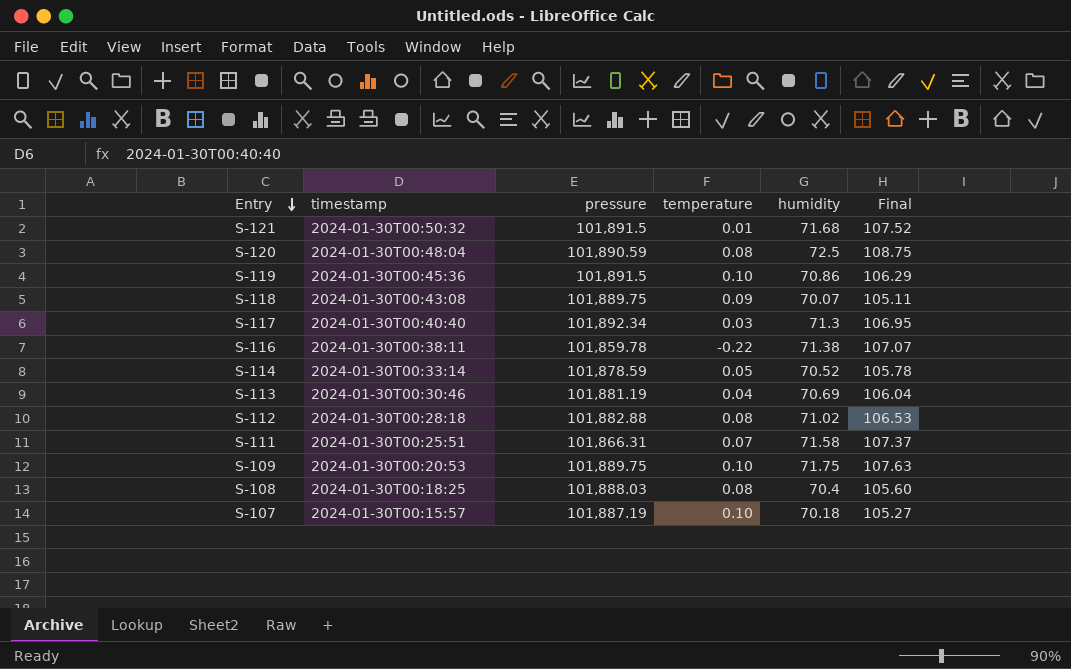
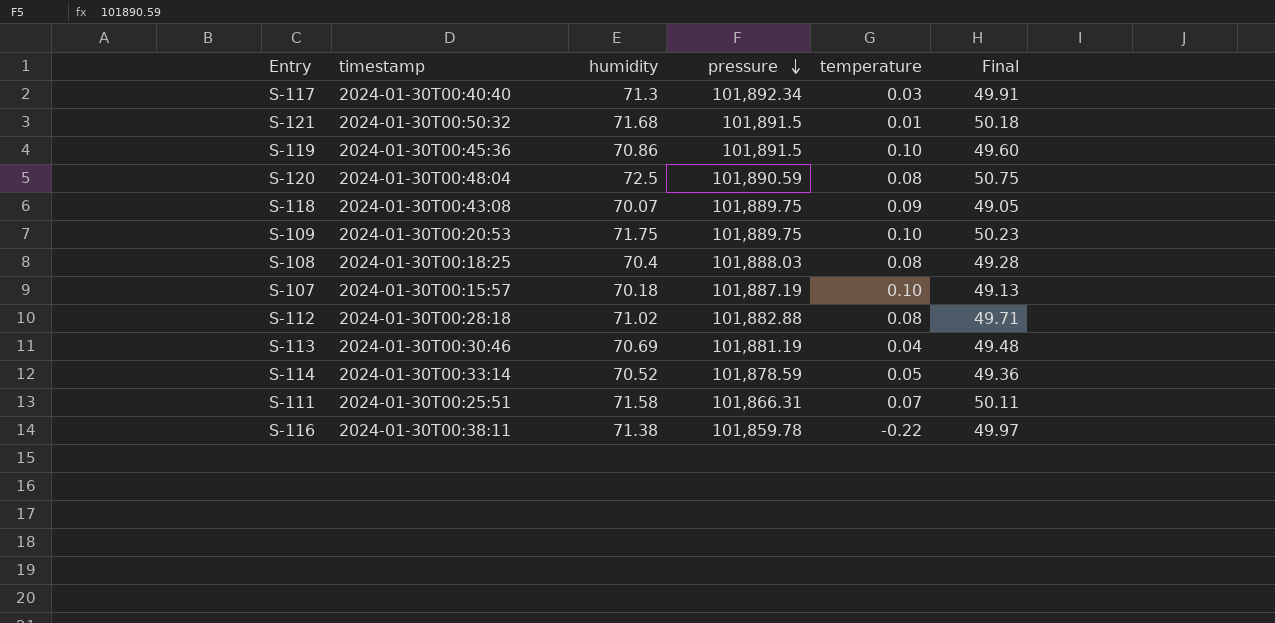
row order: Entry descending -> pressure descending
column humidity | position: 5 -> 3
column Final | formula: [humidity] * 1.5 -> [humidity] * 0.7

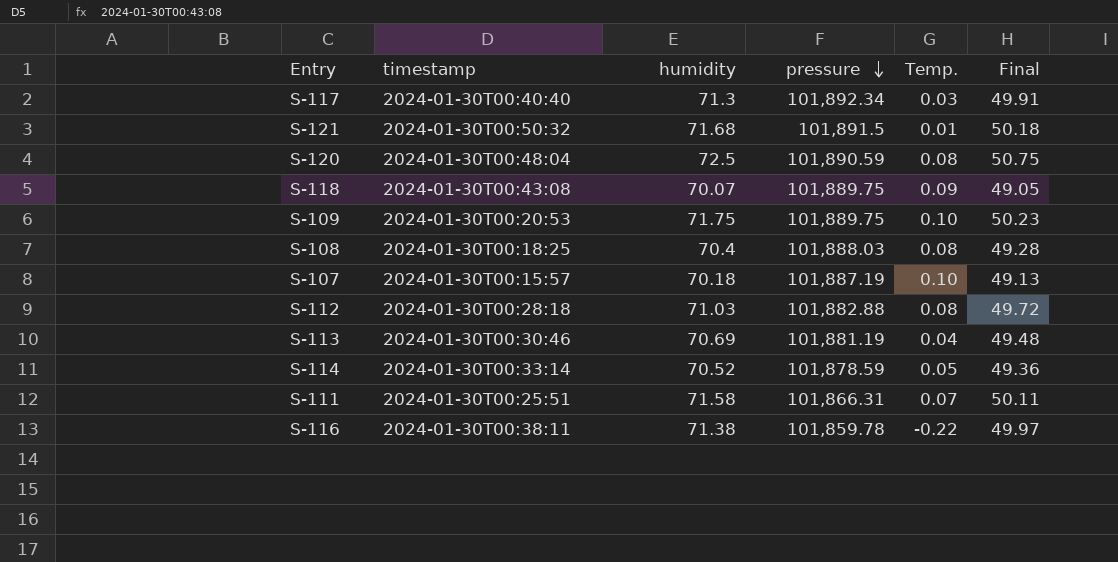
column name: temperature -> Temp.
row S-119: 2024-01-30T00:45:36 | 70.86 | 101,891.5 | 0.10 | 49.60 -> none
S-112 | humidity: 71.02 -> 71.03
S-112 | Final: 49.71 -> 49.72

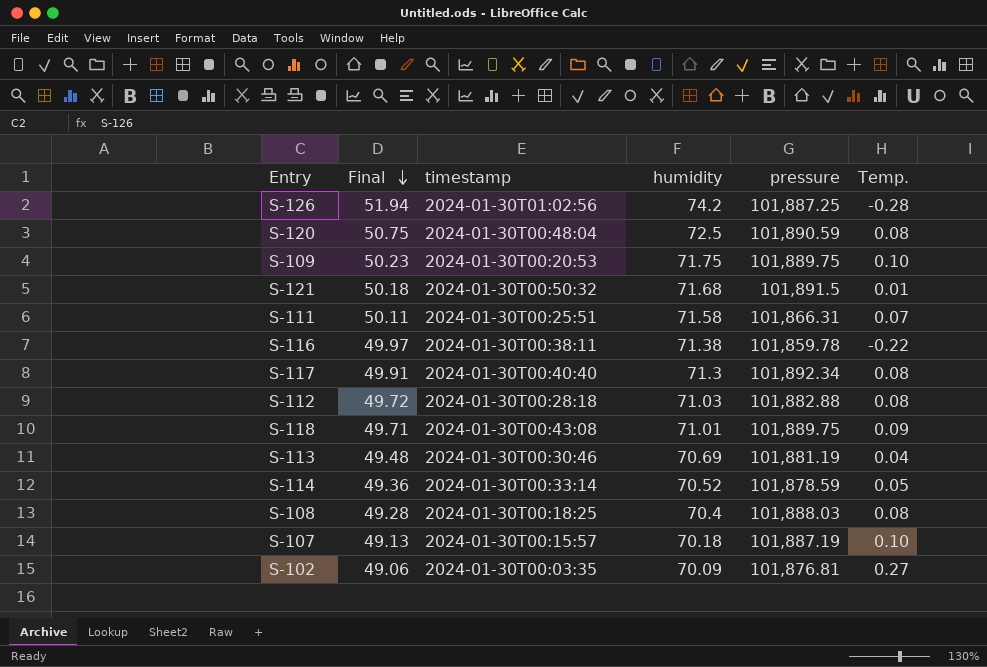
row order: pressure descending -> Final descending
column Final | position: 6 -> 2
row S-126: none -> 51.94 | 2024-01-30T01:02:56 | 74.2 | 101,887.25 | -0.28
S-117 | Temp.: 0.03 -> 0.08
S-118 | Final: 49.05 -> 49.71
S-118 | humidity: 70.07 -> 71.01
row S-102: none -> 49.06 | 2024-01-30T00:03:35 | 70.09 | 101,876.81 | 0.27

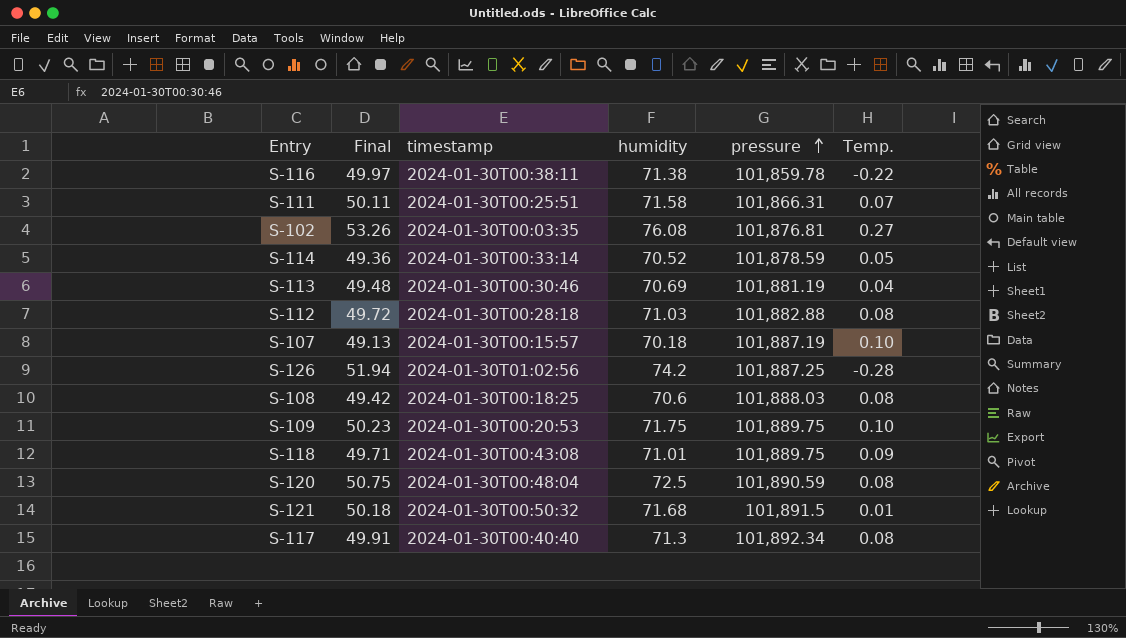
row order: Final descending -> pressure ascending
S-102 | Final: 49.06 -> 53.26
S-102 | humidity: 70.09 -> 76.08
S-108 | Final: 49.28 -> 49.42
S-108 | humidity: 70.4 -> 70.6

